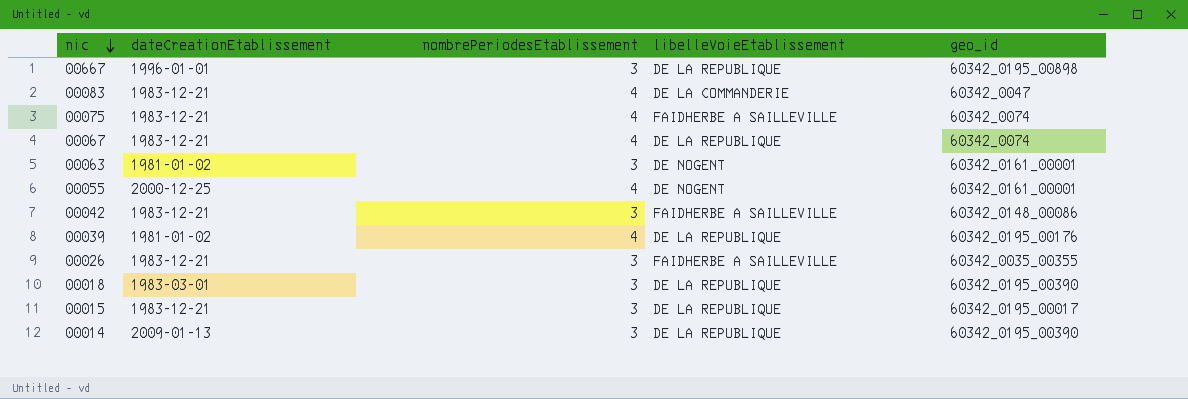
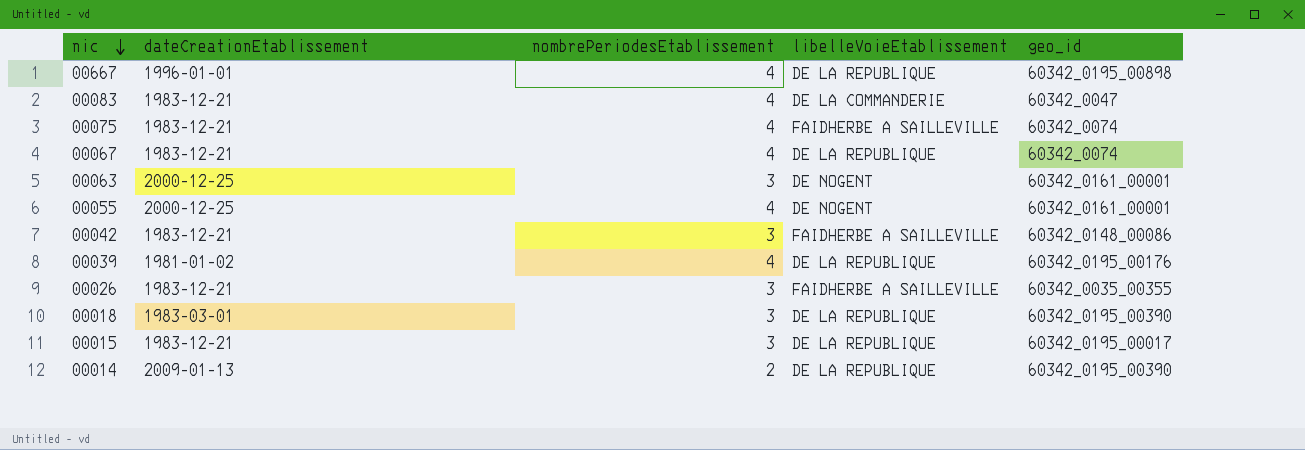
00667 | nombrePeriodesEtablissement: 3 -> 4
00063 | dateCreationEtablissement: 1981-01-02 -> 2000-12-25
00014 | nombrePeriodesEtablissement: 3 -> 2

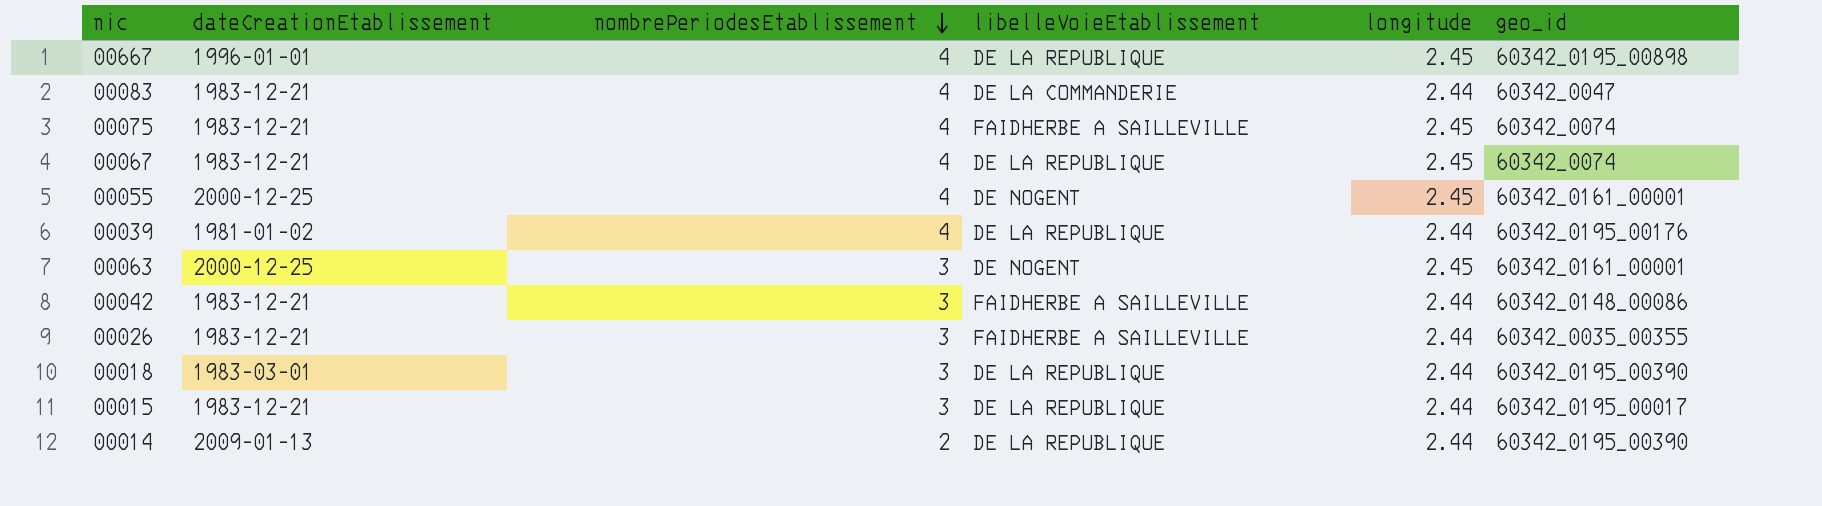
row order: nic descending -> nombrePeriodesEtablissement descending
column longitude | position: none -> 5

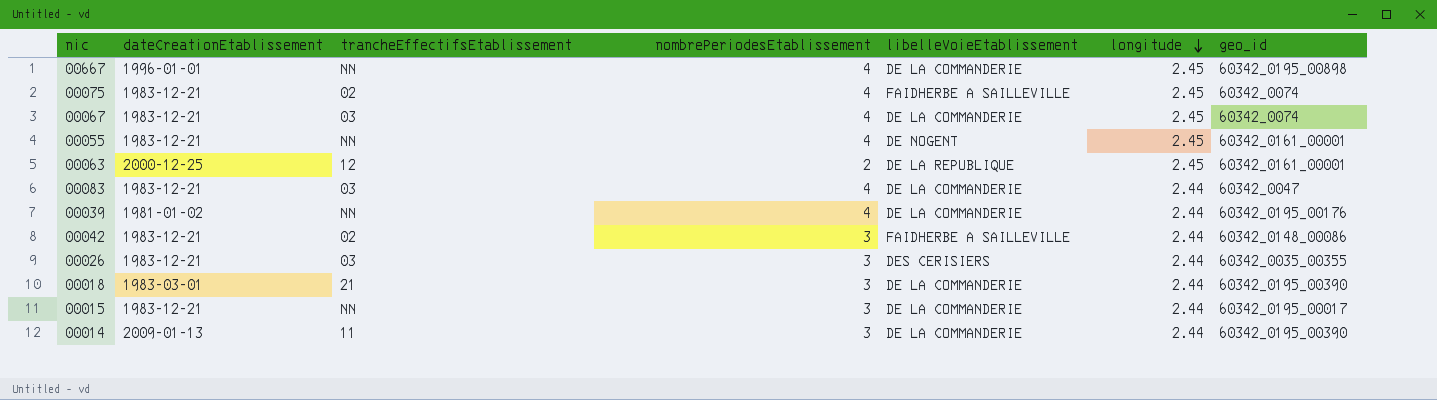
row order: nombrePeriodesEtablissement descending -> longitude descending
column trancheEffectifsEtablissement | position: none -> 3
00667 | libelleVoieEtablissement: DE LA REPUBLIQUE -> DE LA COMMANDERIE
00067 | libelleVoieEtablissement: DE LA REPUBLIQUE -> DE LA COMMANDERIE
00055 | dateCreationEtablissement: 2000-12-25 -> 1983-12-21
00063 | nombrePeriodesEtablissement: 3 -> 2
00063 | libelleVoieEtablissement: DE NOGENT -> DE LA REPUBLIQUE
00039 | libelleVoieEtablissement: DE LA REPUBLIQUE -> DE LA COMMANDERIE
00026 | libelleVoieEtablissement: FAIDHERBE A SAILLEVILLE -> DES CERISIERS
00018 | libelleVoieEtablissement: DE LA REPUBLIQUE -> DE LA COMMANDERIE
00015 | libelleVoieEtablissement: DE LA REPUBLIQUE -> DE LA COMMANDERIE
00014 | nombrePeriodesEtablissement: 2 -> 3
00014 | libelleVoieEtablissement: DE LA REPUBLIQUE -> DE LA COMMANDERIE

